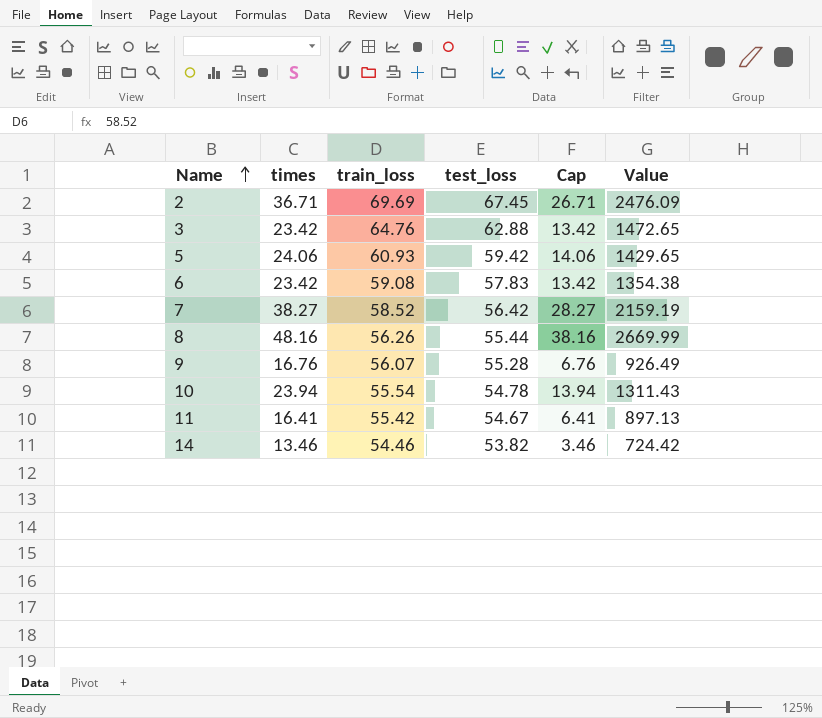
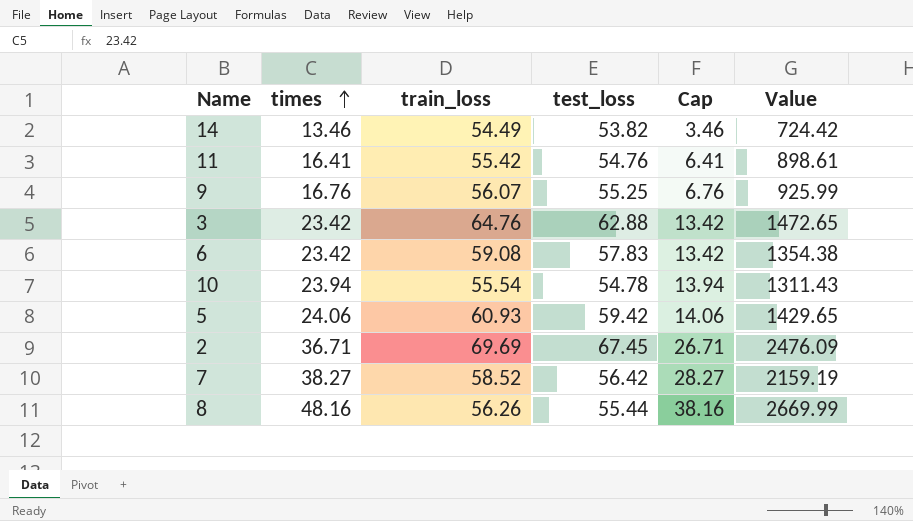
row order: Name ascending -> times ascending
14 | train_loss: 54.46 -> 54.49
11 | test_loss: 54.67 -> 54.76
11 | Value: 897.13 -> 898.61
9 | test_loss: 55.28 -> 55.25
9 | Value: 926.49 -> 925.99

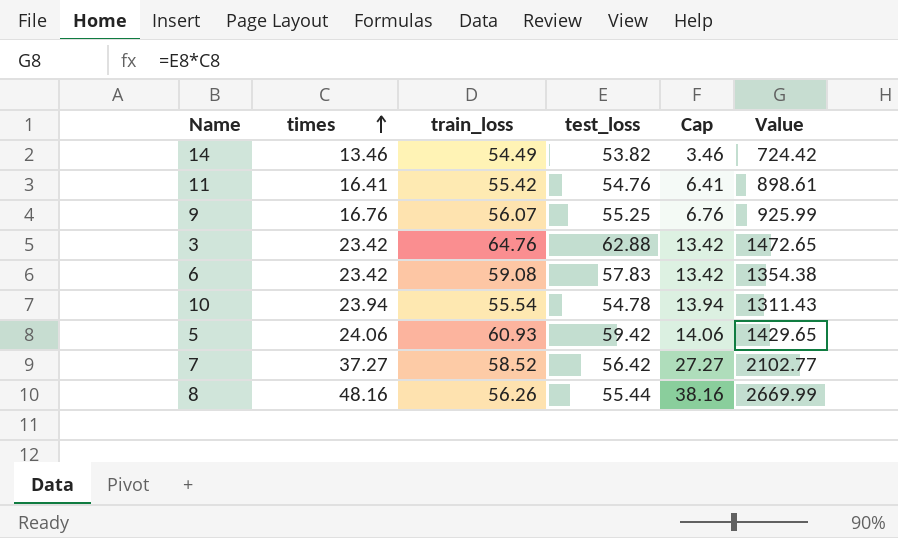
row 2: 36.71 | 69.69 | 67.45 | 26.71 | 2476.09 -> none
7 | times: 38.27 -> 37.27
7 | Cap: 28.27 -> 27.27
7 | Value: 2159.19 -> 2102.77

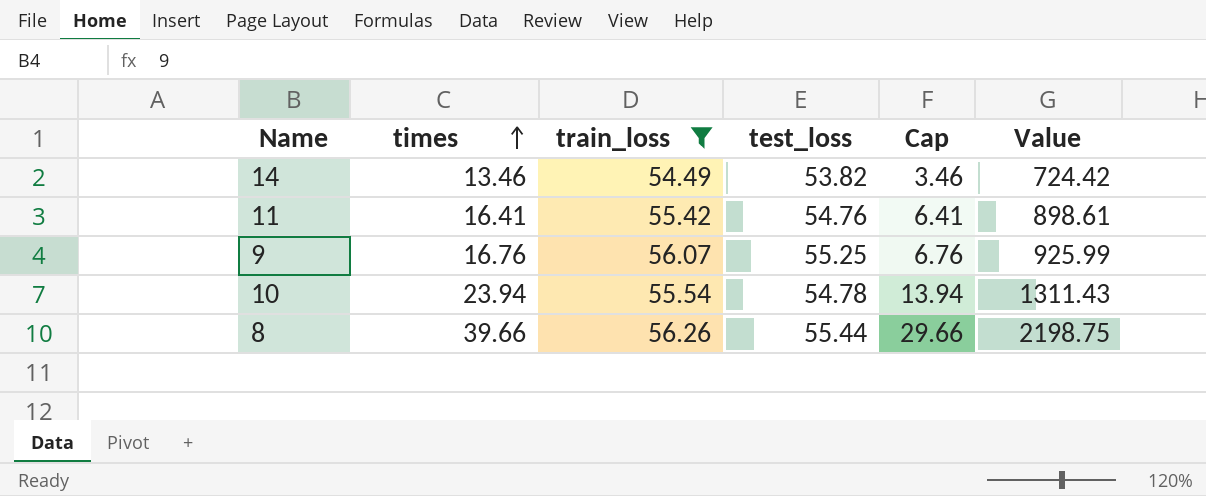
filter: none -> train_loss <= 56.26
8 | times: 48.16 -> 39.66
8 | Cap: 38.16 -> 29.66
8 | Value: 2669.99 -> 2198.75

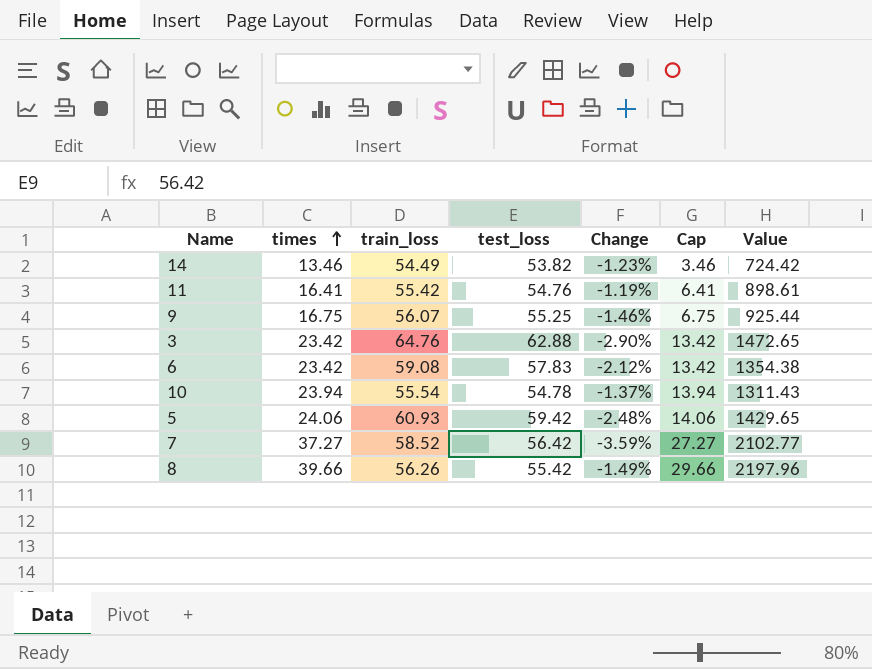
filter: train_loss <= 56.26 -> none
column Change | formula: none -> ([test_loss] - [train_loss]) / [train_loss]
9 | times: 16.76 -> 16.75
9 | Cap: 6.76 -> 6.75
9 | Value: 925.99 -> 925.44
8 | test_loss: 55.44 -> 55.42
8 | Value: 2198.75 -> 2197.96

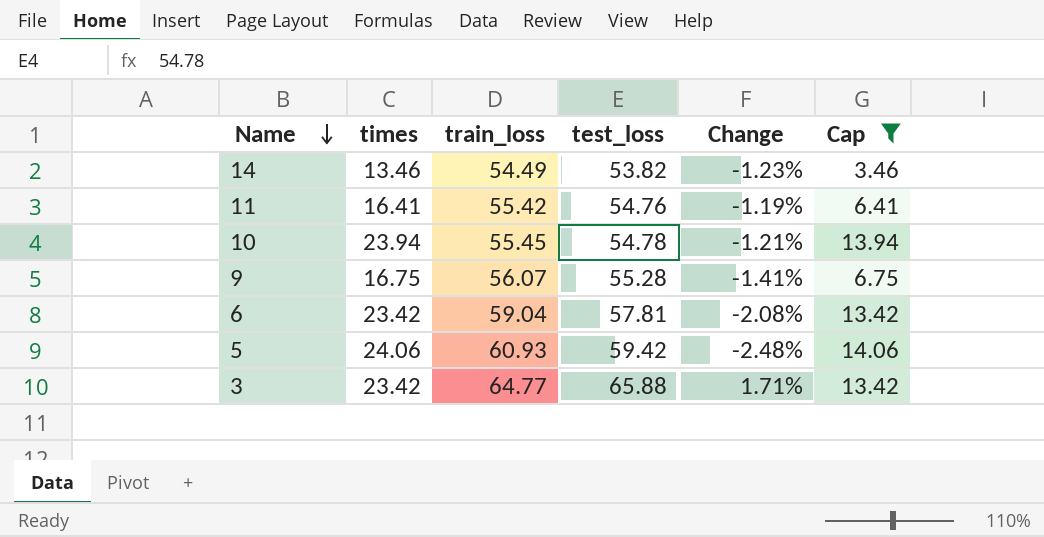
filter: none -> Cap <= 14.06
row order: times ascending -> Name descending
column Value | formula: [times] * [test_loss] -> none
10 | train_loss: 55.54 -> 55.45
10 | Change: -1.37% -> -1.21%
9 | test_loss: 55.25 -> 55.28
9 | Change: -1.46% -> -1.41%
6 | train_loss: 59.08 -> 59.04
6 | test_loss: 57.83 -> 57.81
6 | Change: -2.12% -> -2.08%
3 | train_loss: 64.76 -> 64.77
3 | test_loss: 62.88 -> 65.88
3 | Change: -2.90% -> 1.71%

